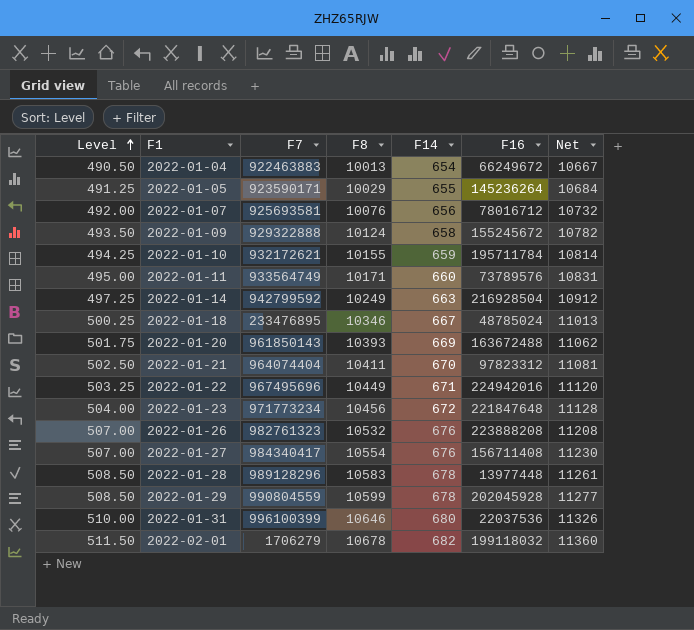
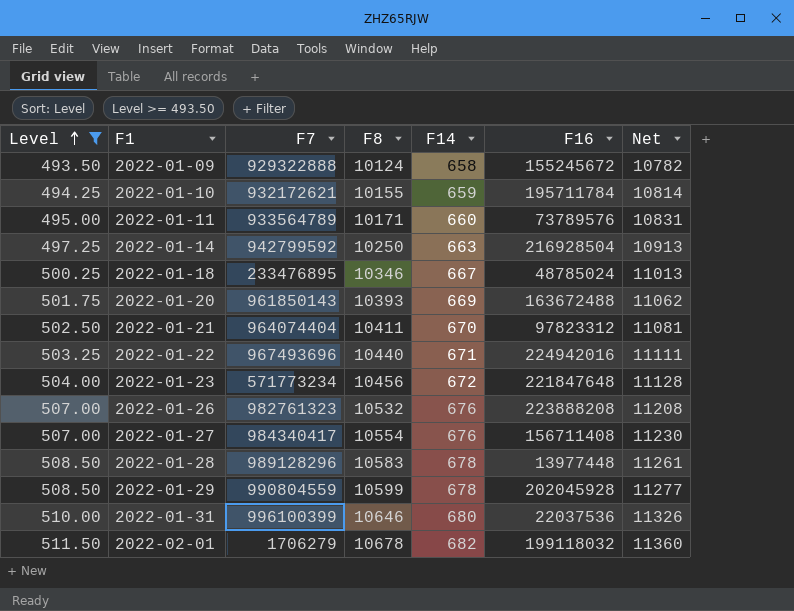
filter: none -> Level >= 493.50
2022-01-11 | F7: 933564749 -> 933564789
2022-01-14 | F8: 10249 -> 10250
2022-01-14 | Net: 10912 -> 10913
2022-01-22 | F7: 967495696 -> 967493696
2022-01-22 | F8: 10449 -> 10440
2022-01-22 | Net: 11120 -> 11111
2022-01-23 | F7: 971773234 -> 571773234

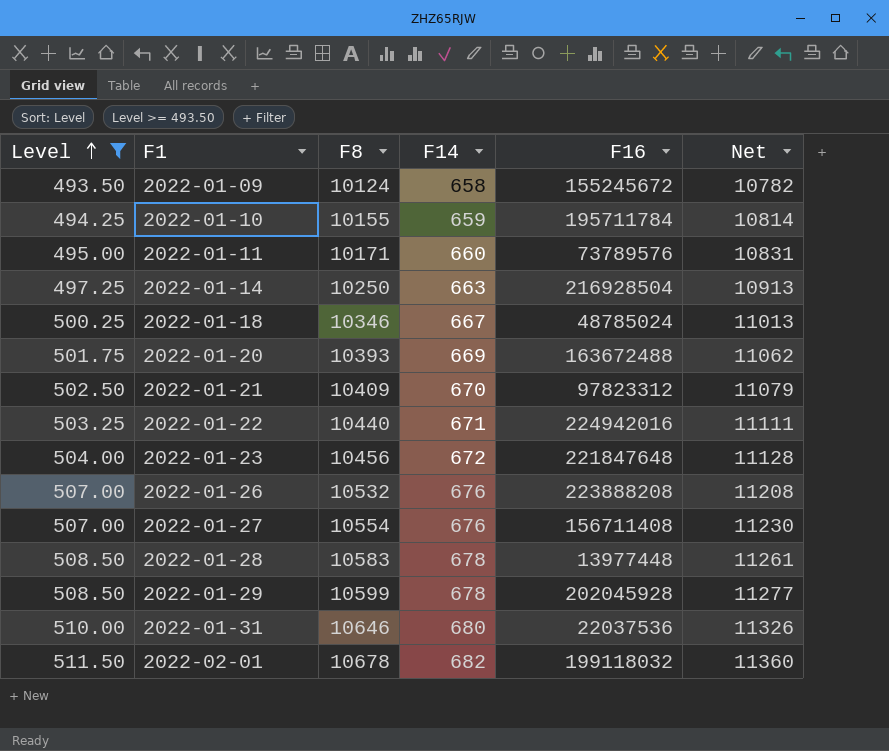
column F7 | position: 3 -> none
2022-01-21 | F8: 10411 -> 10409
2022-01-21 | Net: 11081 -> 11079

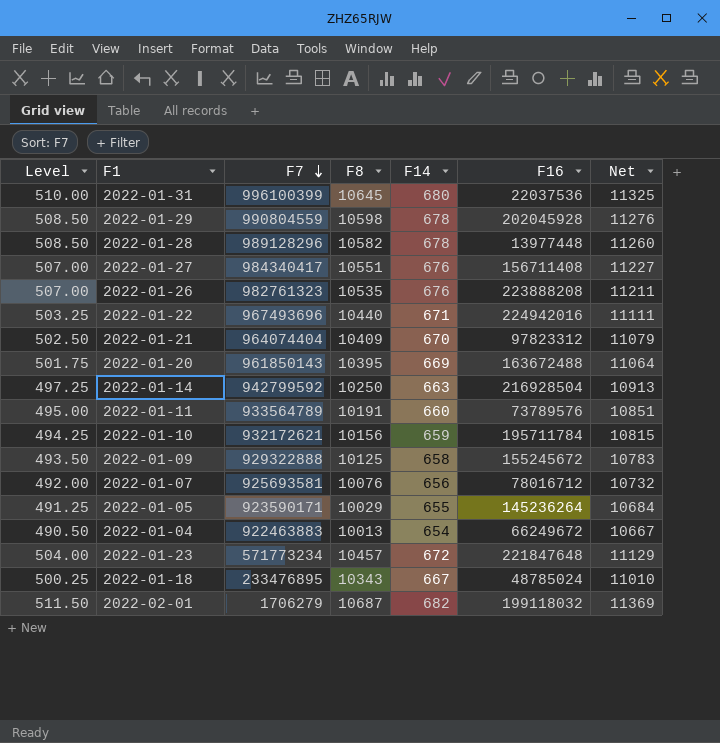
filter: Level >= 493.50 -> none
row order: Level ascending -> F7 descending
column F7 | position: none -> 3
2022-01-31 | F8: 10646 -> 10645
2022-01-31 | Net: 11326 -> 11325
2022-01-29 | F8: 10599 -> 10598
2022-01-29 | Net: 11277 -> 11276
2022-01-28 | F8: 10583 -> 10582
2022-01-28 | Net: 11261 -> 11260
2022-01-27 | F8: 10554 -> 10551
2022-01-27 | Net: 11230 -> 11227
2022-01-26 | F8: 10532 -> 10535
2022-01-26 | Net: 11208 -> 11211
2022-01-20 | F8: 10393 -> 10395
2022-01-20 | Net: 11062 -> 11064
2022-01-11 | F8: 10171 -> 10191
2022-01-11 | Net: 10831 -> 10851
2022-01-10 | F8: 10155 -> 10156
2022-01-10 | Net: 10814 -> 10815
2022-01-09 | F8: 10124 -> 10125
2022-01-09 | Net: 10782 -> 10783
2022-01-23 | F8: 10456 -> 10457
2022-01-23 | Net: 11128 -> 11129
2022-01-18 | F8: 10346 -> 10343
2022-01-18 | Net: 11013 -> 11010
2022-02-01 | F8: 10678 -> 10687
2022-02-01 | Net: 11360 -> 11369

